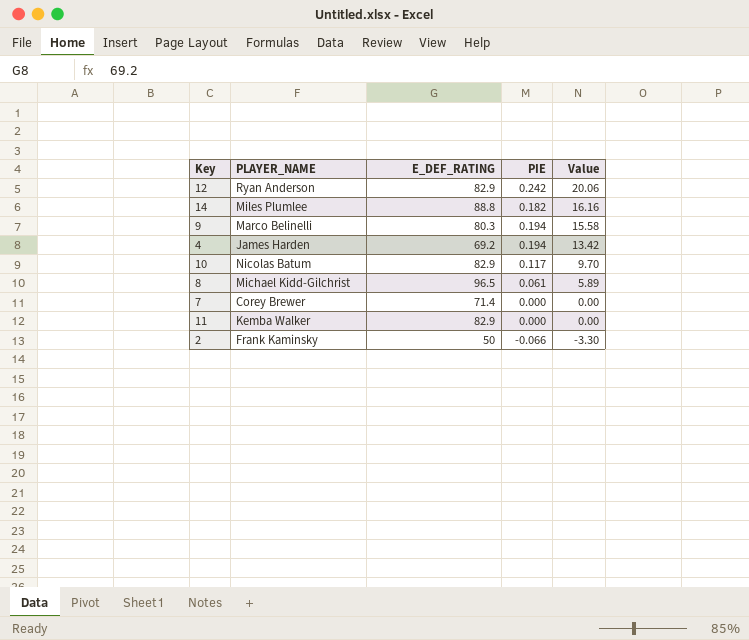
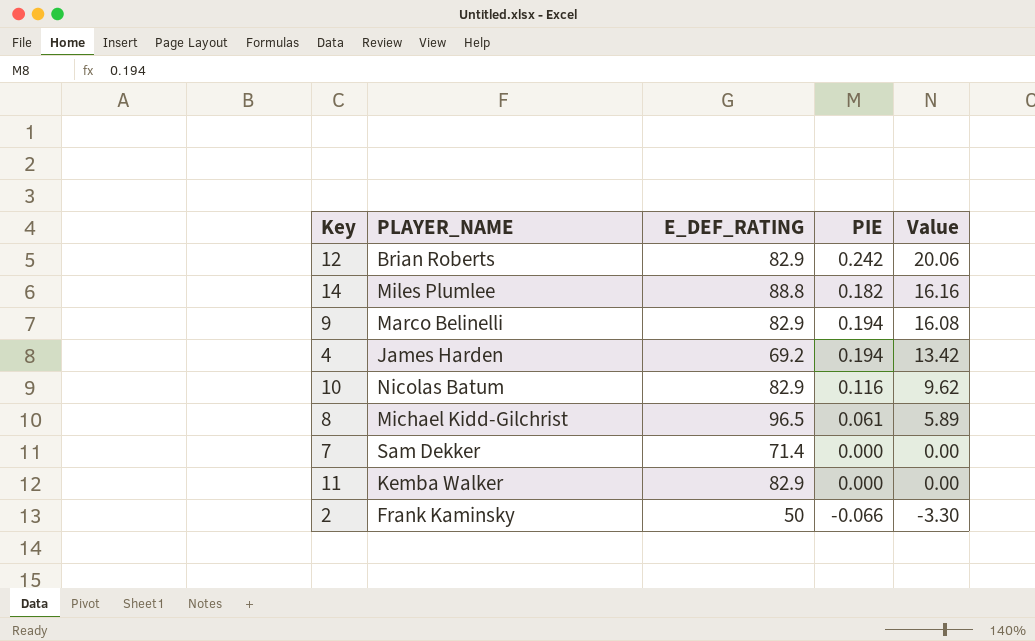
12 | PLAYER_NAME: Ryan Anderson -> Brian Roberts
9 | E_DEF_RATING: 80.3 -> 82.9
9 | Value: 15.58 -> 16.08
10 | PIE: 0.117 -> 0.116
10 | Value: 9.70 -> 9.62
7 | PLAYER_NAME: Corey Brewer -> Sam Dekker

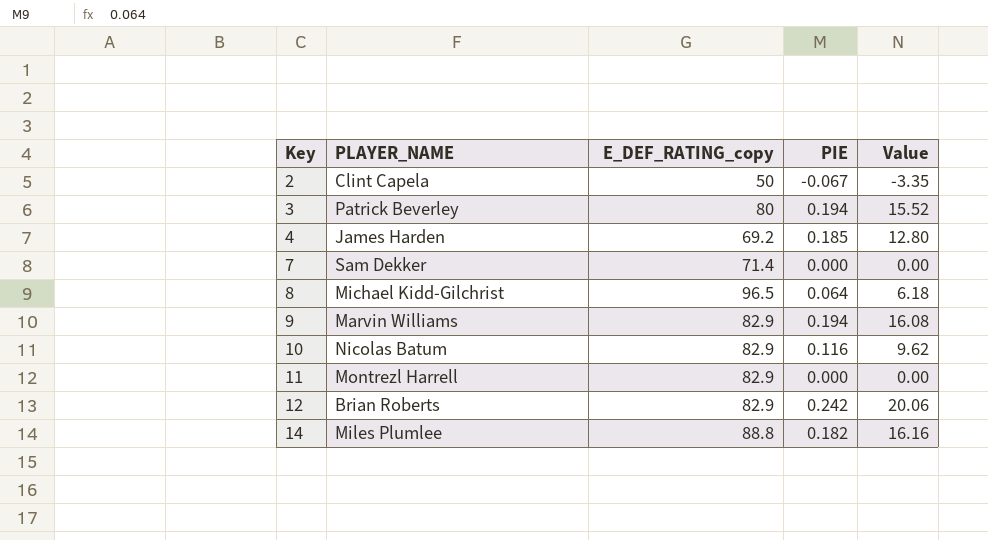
row order: Value descending -> Key ascending
column name: E_DEF_RATING -> E_DEF_RATING_copy
2 | PLAYER_NAME: Frank Kaminsky -> Clint Capela
2 | PIE: -0.066 -> -0.067
2 | Value: -3.30 -> -3.35
row 3: none -> Patrick Beverley | 80 | 0.194 | 15.52
4 | PIE: 0.194 -> 0.185
4 | Value: 13.42 -> 12.80
8 | PIE: 0.061 -> 0.064
8 | Value: 5.89 -> 6.18
9 | PLAYER_NAME: Marco Belinelli -> Marvin Williams
11 | PLAYER_NAME: Kemba Walker -> Montrezl Harrell

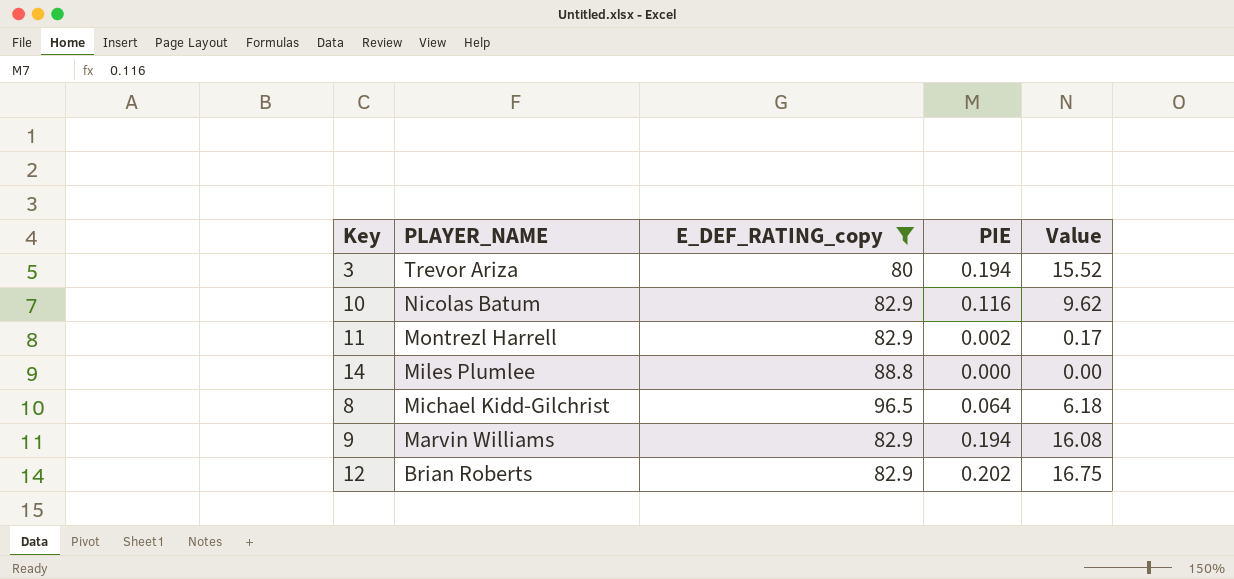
filter: none -> E_DEF_RATING_copy >= 80
row order: Key ascending -> PLAYER_NAME descending
3 | PLAYER_NAME: Patrick Beverley -> Trevor Ariza
11 | PIE: 0.000 -> 0.002
11 | Value: 0.00 -> 0.17
14 | PIE: 0.182 -> 0.000
14 | Value: 16.16 -> 0.00
12 | PIE: 0.242 -> 0.202
12 | Value: 20.06 -> 16.75

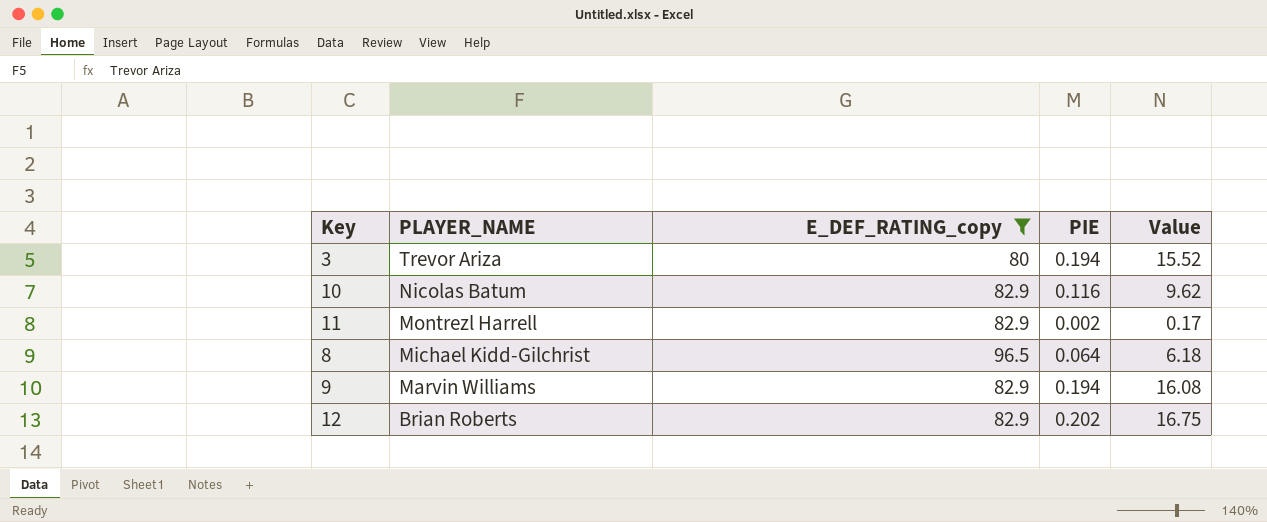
row 14: Miles Plumlee | 88.8 | 0.000 | 0.00 -> none

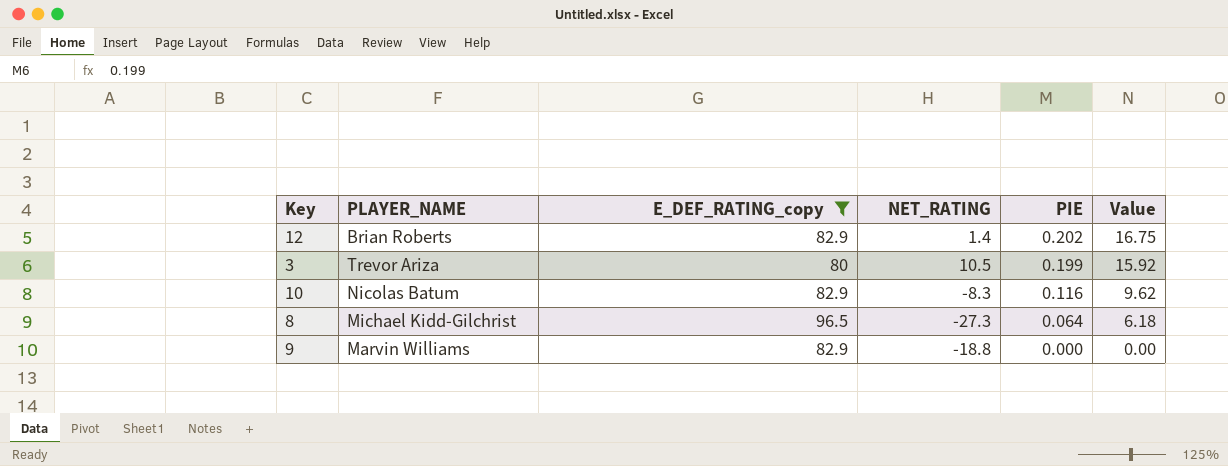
row order: PLAYER_NAME descending -> PIE descending
column NET_RATING | position: none -> 4
row 11: Montrezl Harrell | 82.9 | 0.002 | 0.17 -> none
3 | PIE: 0.194 -> 0.199
3 | Value: 15.52 -> 15.92
9 | PIE: 0.194 -> 0.000
9 | Value: 16.08 -> 0.00

